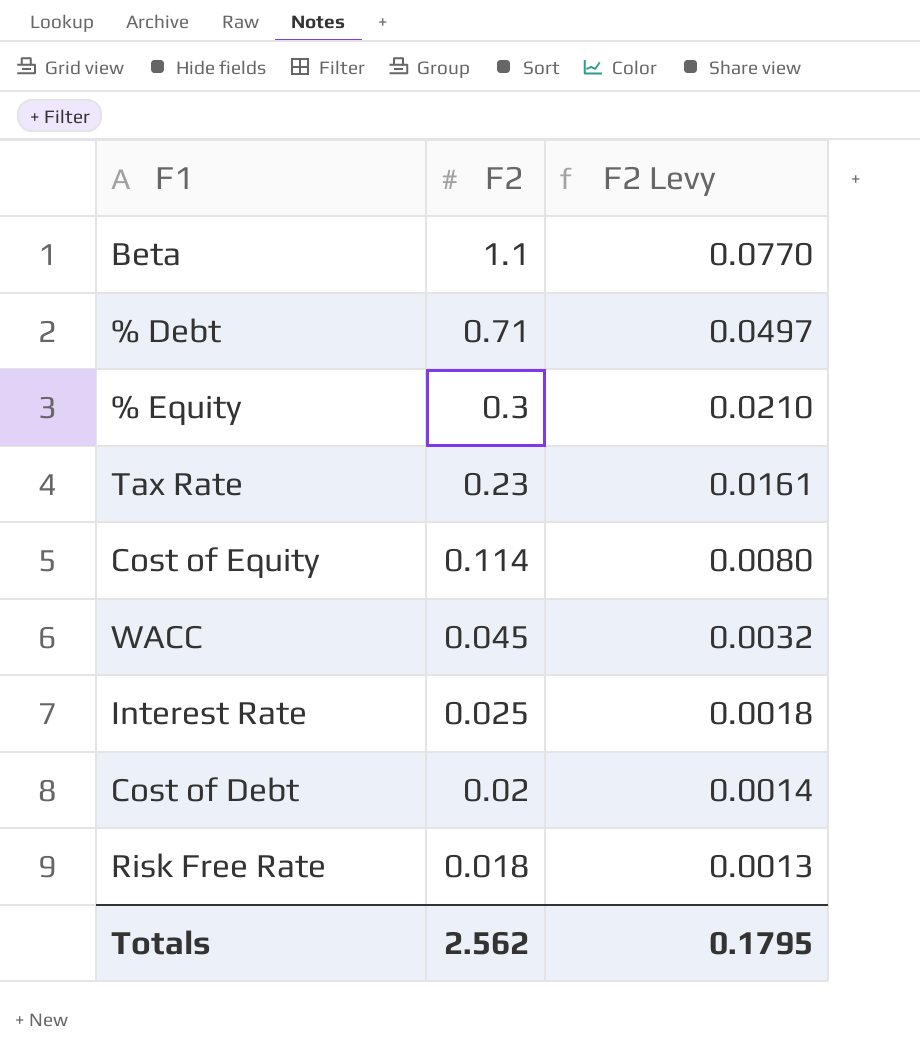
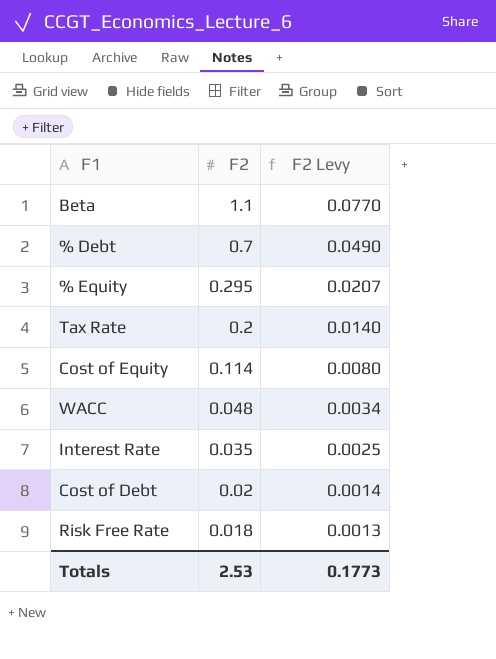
% Debt | F2: 0.71 -> 0.7
% Debt | F2 Levy: 0.0497 -> 0.0490
% Equity | F2: 0.3 -> 0.295
% Equity | F2 Levy: 0.0210 -> 0.0207
Tax Rate | F2: 0.23 -> 0.2
Tax Rate | F2 Levy: 0.0161 -> 0.0140
WACC | F2: 0.045 -> 0.048
WACC | F2 Levy: 0.0032 -> 0.0034
Interest Rate | F2: 0.025 -> 0.035
Interest Rate | F2 Levy: 0.0018 -> 0.0025
Totals | F2: 2.562 -> 2.53
Totals | F2 Levy: 0.1795 -> 0.1773

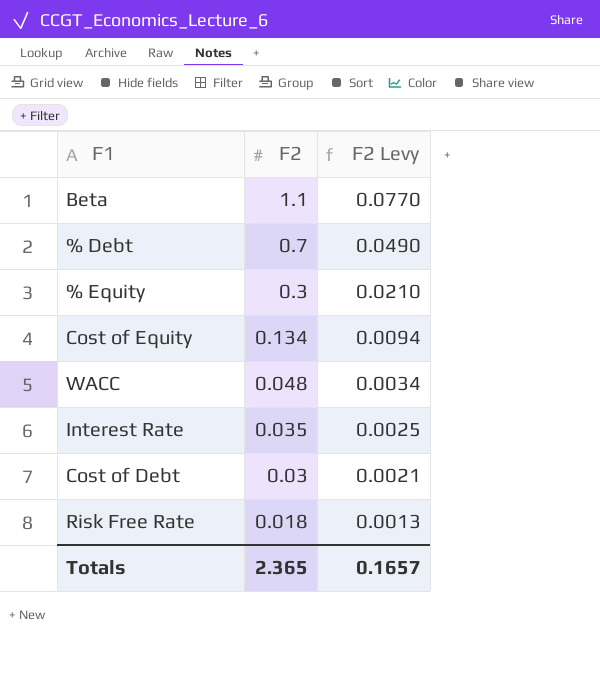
row Tax Rate: 0.2 | 0.0140 -> none
% Equity | F2: 0.295 -> 0.3
% Equity | F2 Levy: 0.0207 -> 0.0210
Cost of Equity | F2: 0.114 -> 0.134
Cost of Equity | F2 Levy: 0.0080 -> 0.0094
Cost of Debt | F2: 0.02 -> 0.03
Cost of Debt | F2 Levy: 0.0014 -> 0.0021
Totals | F2: 2.53 -> 2.365
Totals | F2 Levy: 0.1773 -> 0.1657

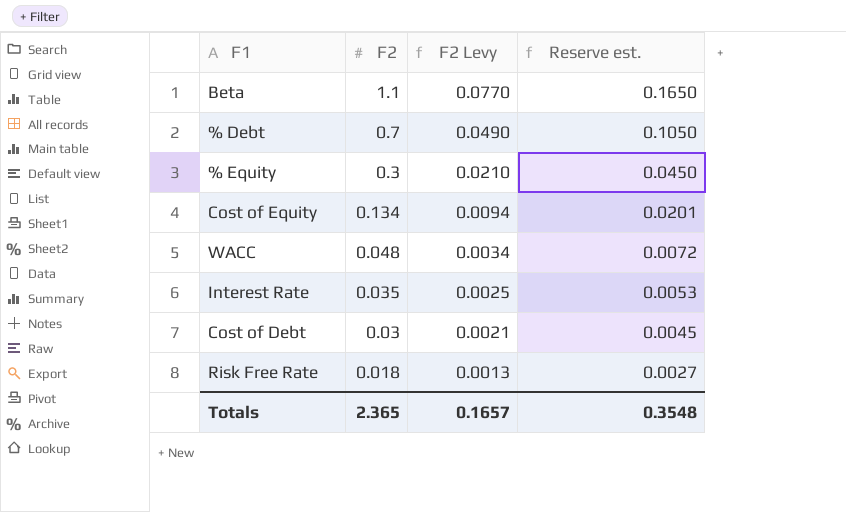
column Reserve est. | formula: none -> [F2] * 0.15

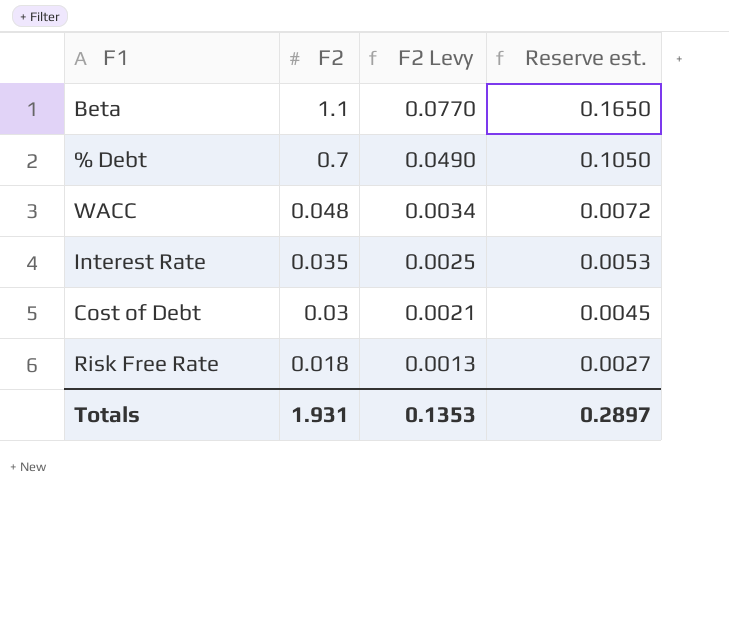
row % Equity: 0.3 | 0.0210 | 0.0450 -> none
row Cost of Equity: 0.134 | 0.0094 | 0.0201 -> none
Totals | F2: 2.365 -> 1.931
Totals | F2 Levy: 0.1657 -> 0.1353
Totals | Reserve est.: 0.3548 -> 0.2897

